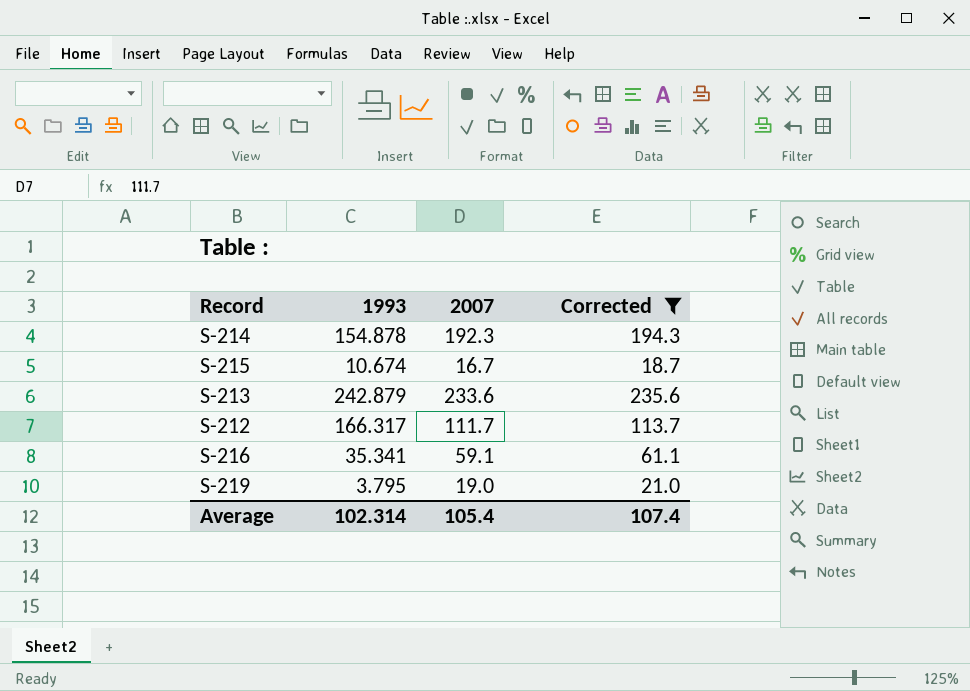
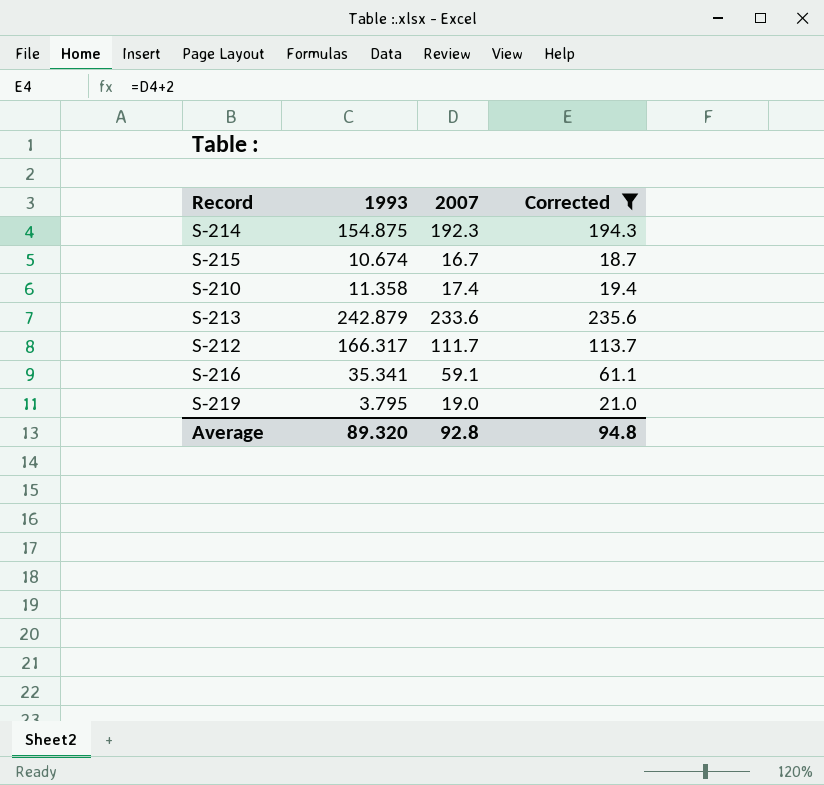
S-214 | 1993: 154.878 -> 154.875
row S-210: none -> 11.358 | 17.4 | 19.4
Average | 1993: 102.314 -> 89.320
Average | 2007: 105.4 -> 92.8
Average | Corrected: 107.4 -> 94.8

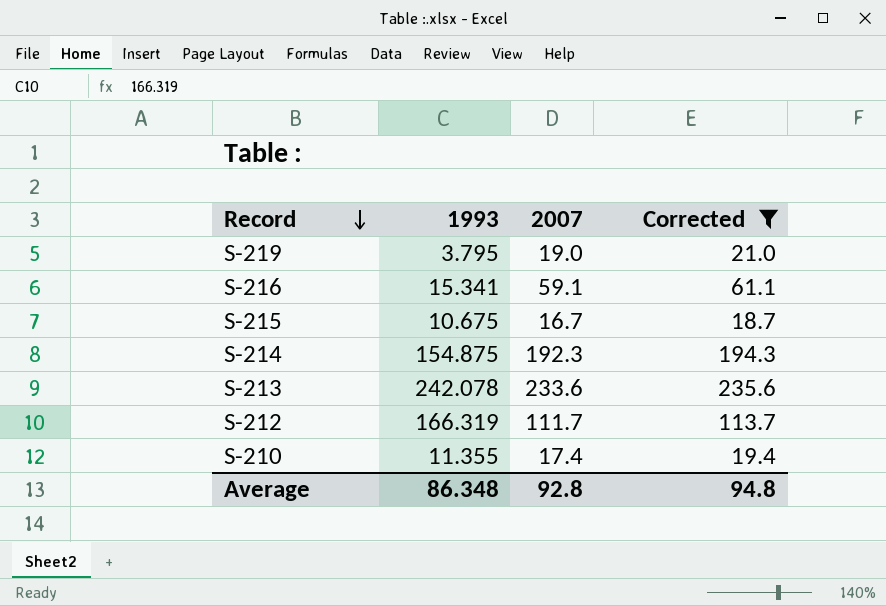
row order: none -> Record descending
S-216 | 1993: 35.341 -> 15.341
S-215 | 1993: 10.674 -> 10.675
S-213 | 1993: 242.879 -> 242.078
S-212 | 1993: 166.317 -> 166.319
S-210 | 1993: 11.358 -> 11.355
Average | 1993: 89.320 -> 86.348

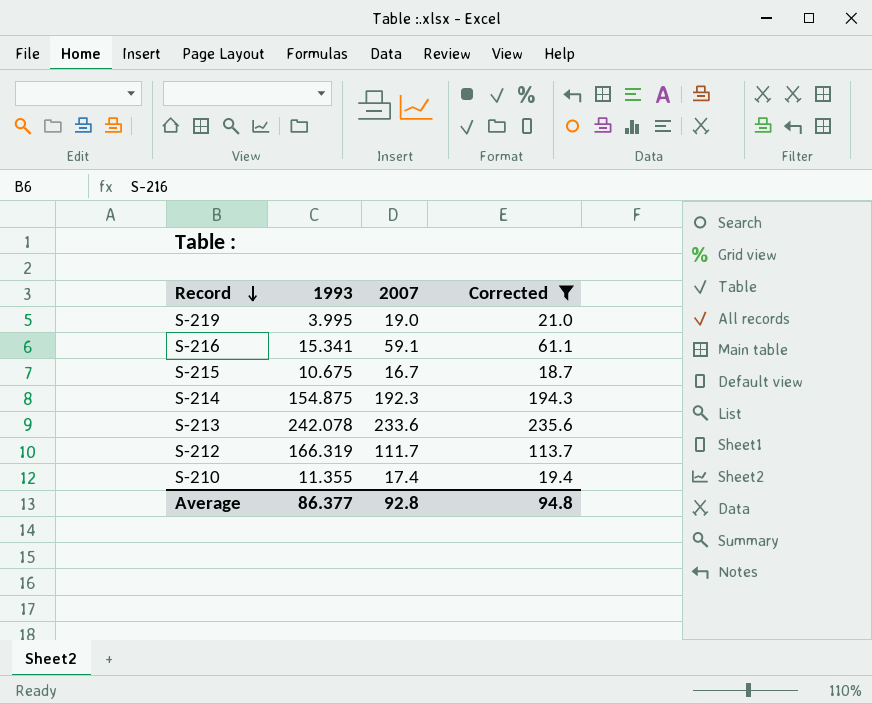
S-219 | 1993: 3.795 -> 3.995
Average | 1993: 86.348 -> 86.377

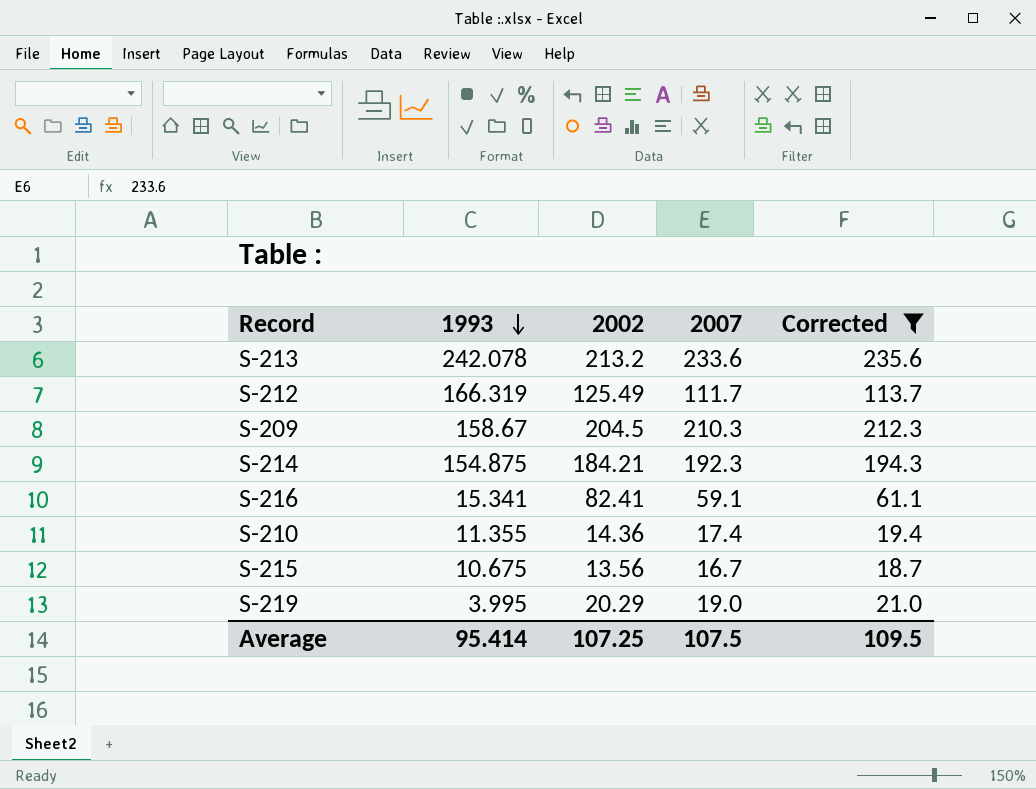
row order: Record descending -> 1993 descending
column 2002 | position: none -> 3
row S-209: none -> 158.67 | 204.5 | 210.3 | 212.3
Average | 1993: 86.377 -> 95.414
Average | 2007: 92.8 -> 107.5
Average | Corrected: 94.8 -> 109.5

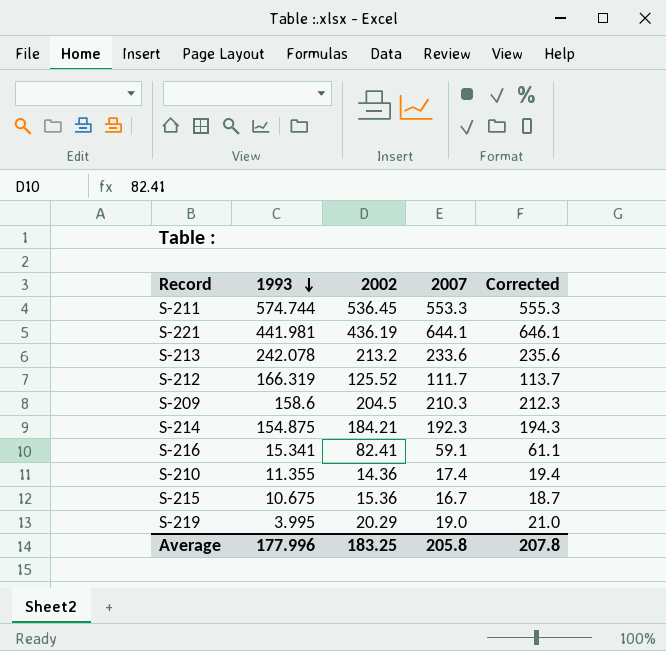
filter: Corrected <= 235.6 -> none
S-212 | 2002: 125.49 -> 125.52
S-209 | 1993: 158.67 -> 158.6
S-215 | 2002: 13.56 -> 15.36
Average | 1993: 95.414 -> 177.996
Average | 2002: 107.25 -> 183.25
Average | 2007: 107.5 -> 205.8
Average | Corrected: 109.5 -> 207.8

